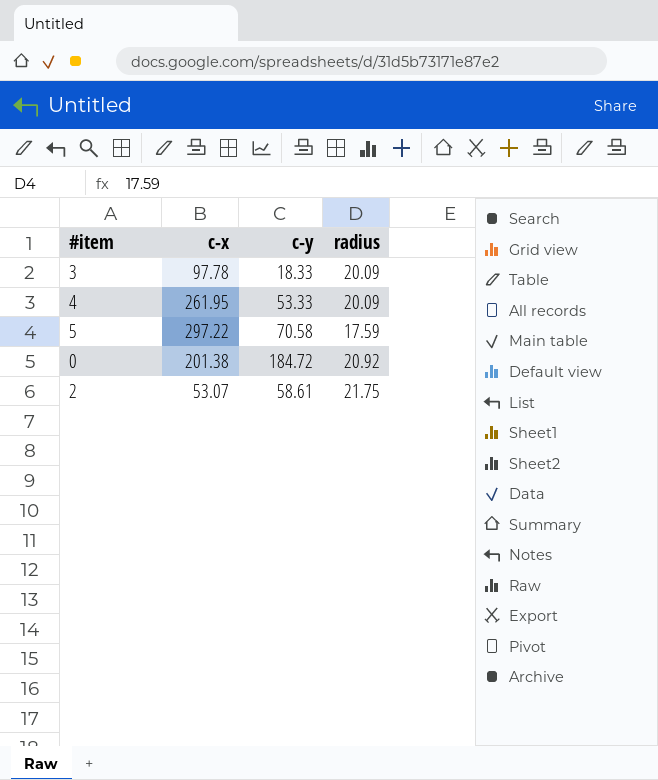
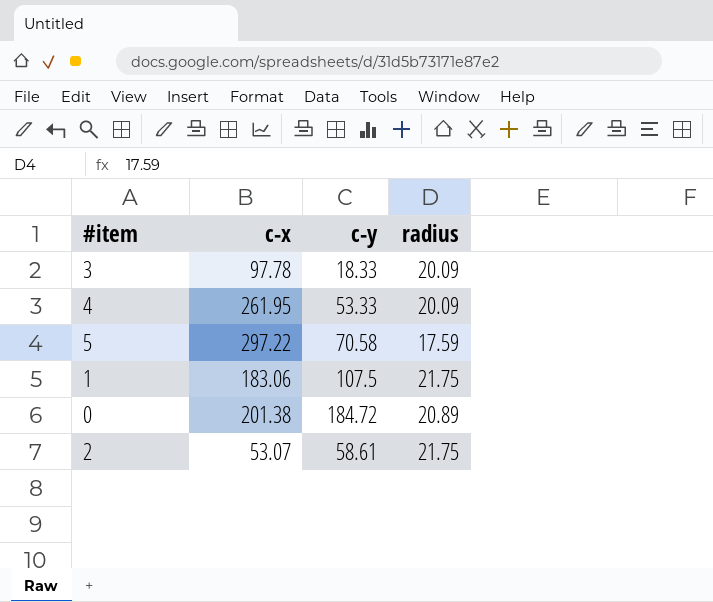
row 1: none -> 183.06 | 107.5 | 21.75
0 | radius: 20.92 -> 20.89

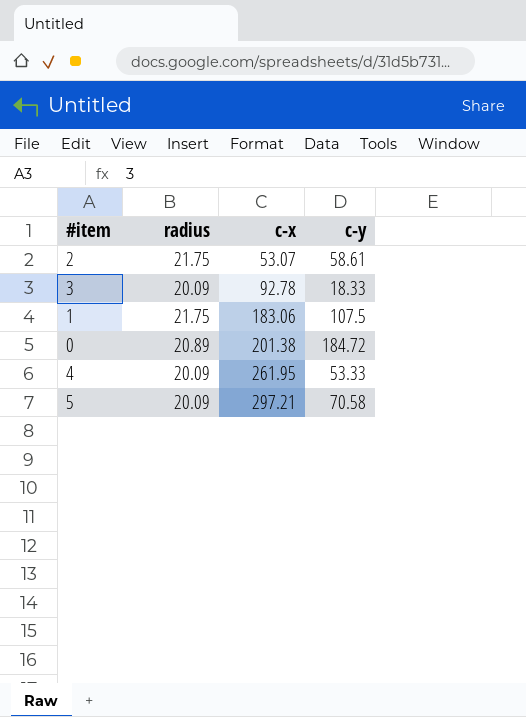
row order: none -> c-x ascending
column radius | position: 4 -> 2
3 | c-x: 97.78 -> 92.78
5 | radius: 17.59 -> 20.09
5 | c-x: 297.22 -> 297.21

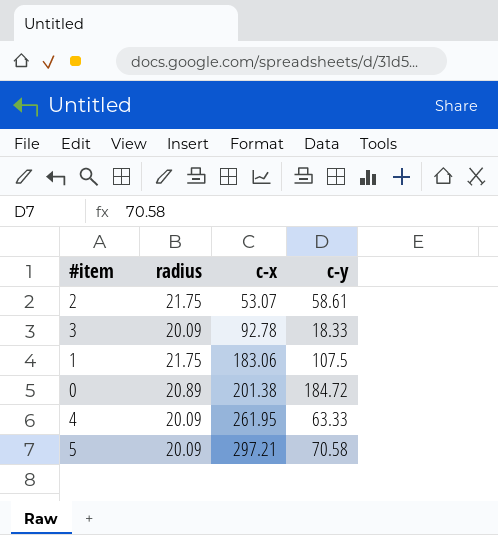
4 | c-y: 53.33 -> 63.33

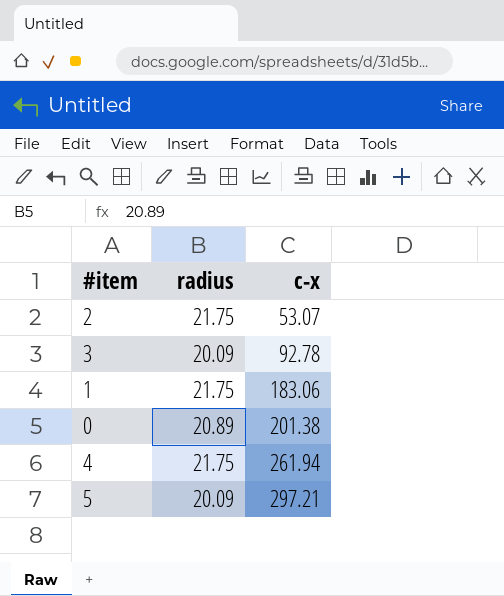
column c-y | position: 4 -> none
4 | radius: 20.09 -> 21.75
4 | c-x: 261.95 -> 261.94

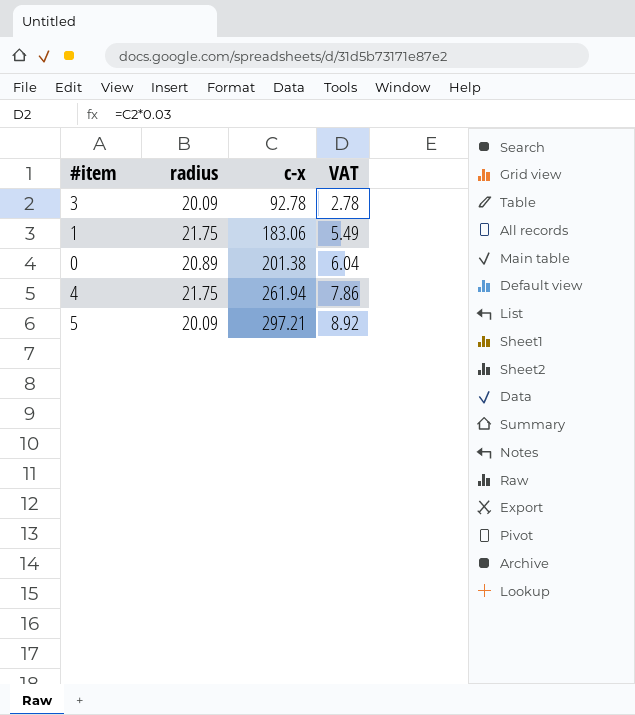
column VAT | formula: none -> [c-x] * 0.03
row 2: 21.75 | 53.07 -> none

